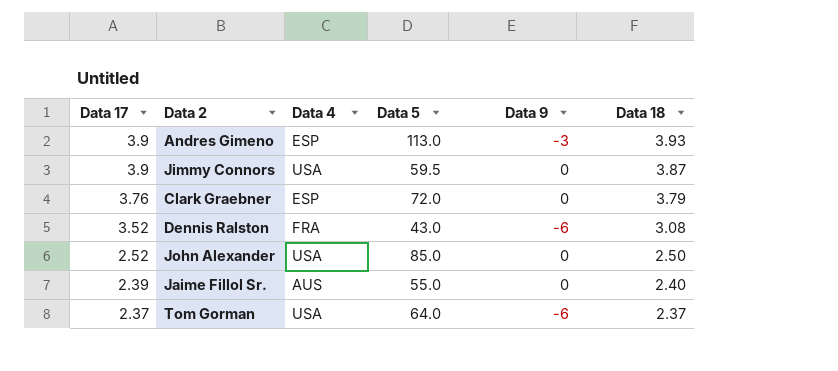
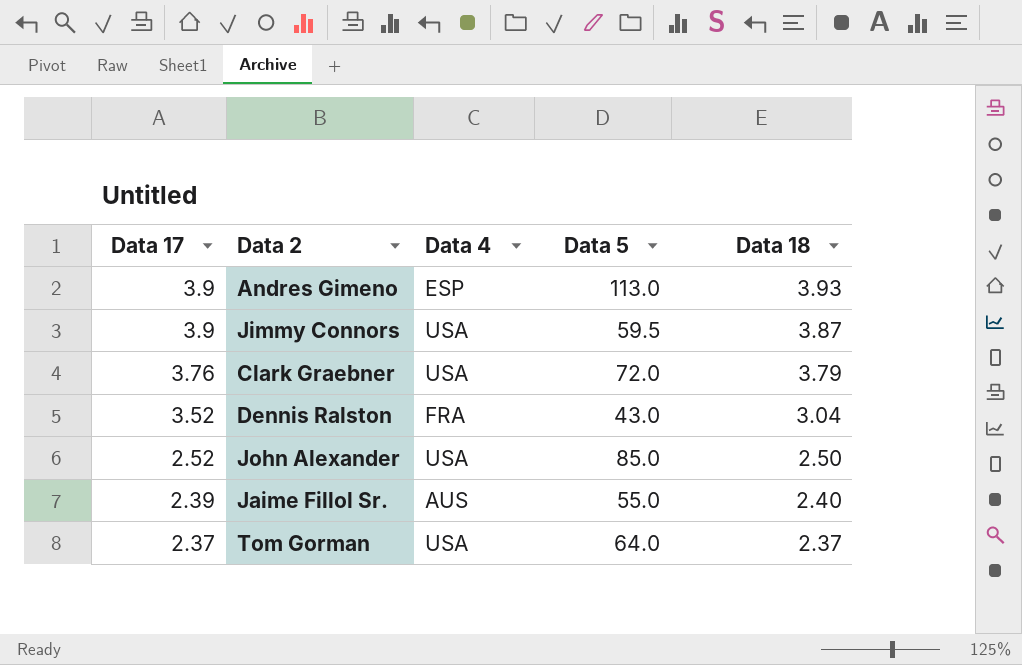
column Data 9 | position: 5 -> none
Clark Graebner | Data 4: ESP -> USA
Dennis Ralston | Data 18: 3.08 -> 3.04

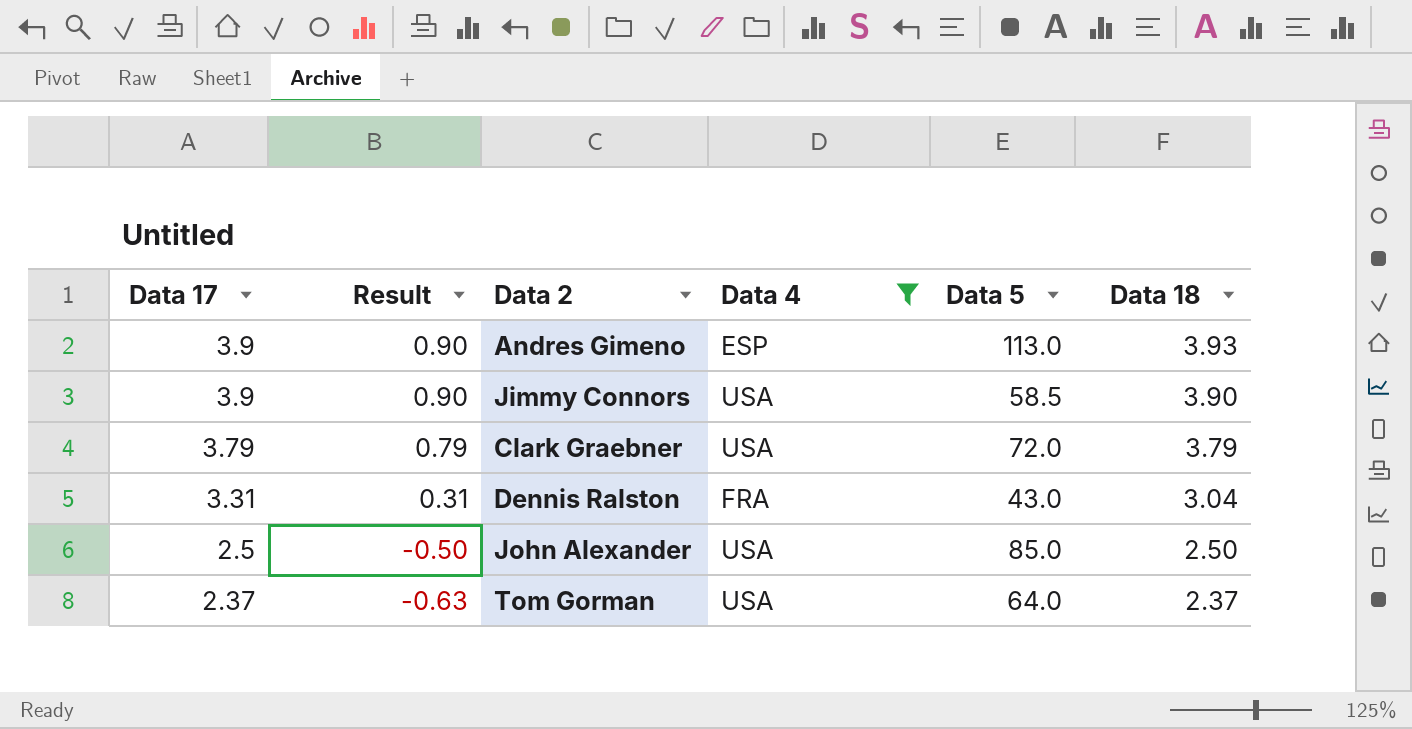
filter: none -> Data 4 != AUS
column Result | formula: none -> [Data 17] - 3
Jimmy Connors | Data 5: 59.5 -> 58.5
Jimmy Connors | Data 18: 3.87 -> 3.90
Clark Graebner | Data 17: 3.76 -> 3.79
Dennis Ralston | Data 17: 3.52 -> 3.31
John Alexander | Data 17: 2.52 -> 2.5

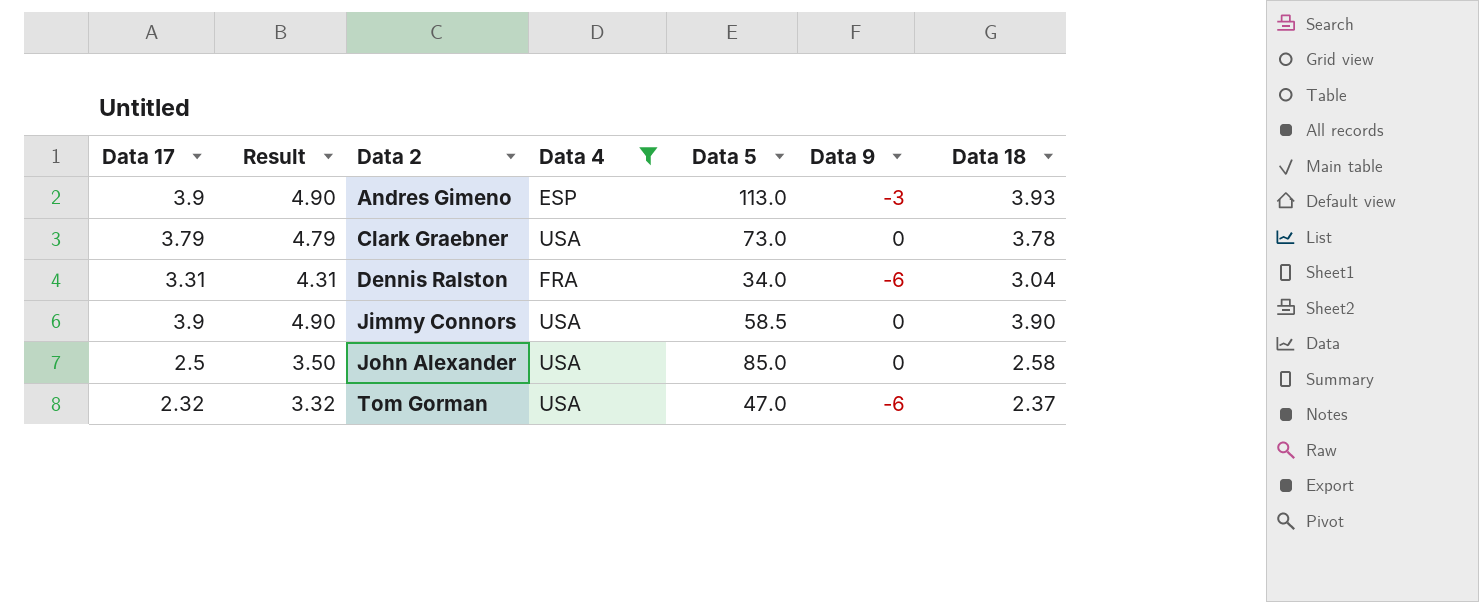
row order: Data 17 descending -> Data 2 ascending
column Result | formula: [Data 17] - 3 -> [Data 17] + 1
column Data 9 | position: none -> 6
Clark Graebner | Data 5: 72.0 -> 73.0
Clark Graebner | Data 18: 3.79 -> 3.78
Dennis Ralston | Data 5: 43.0 -> 34.0
John Alexander | Data 18: 2.50 -> 2.58
Tom Gorman | Data 17: 2.37 -> 2.32
Tom Gorman | Data 5: 64.0 -> 47.0

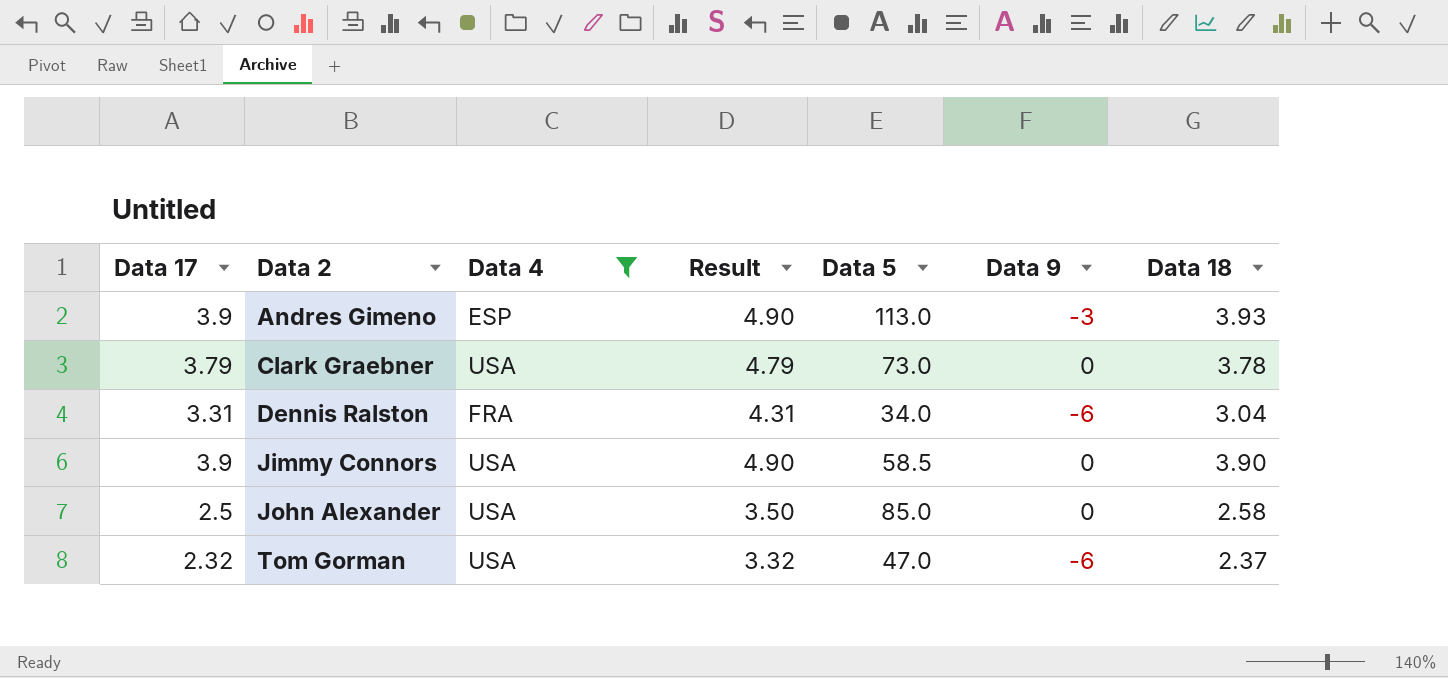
column Result | position: 2 -> 4

